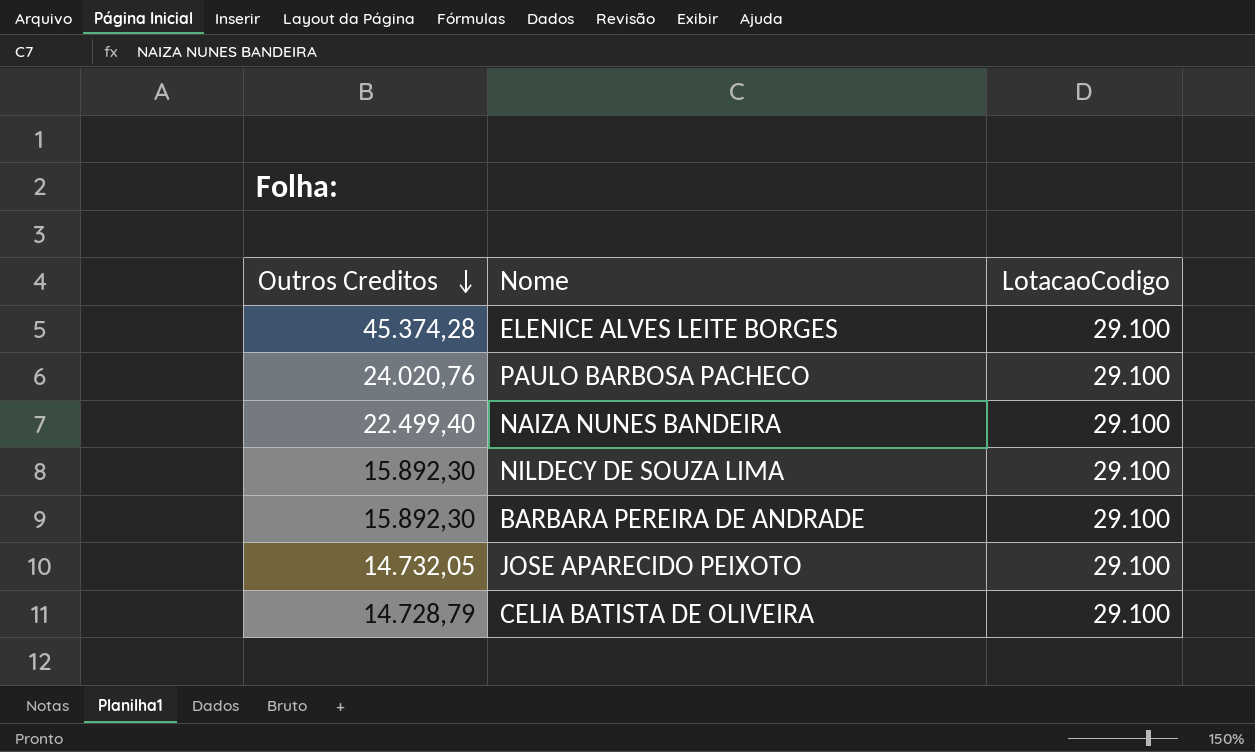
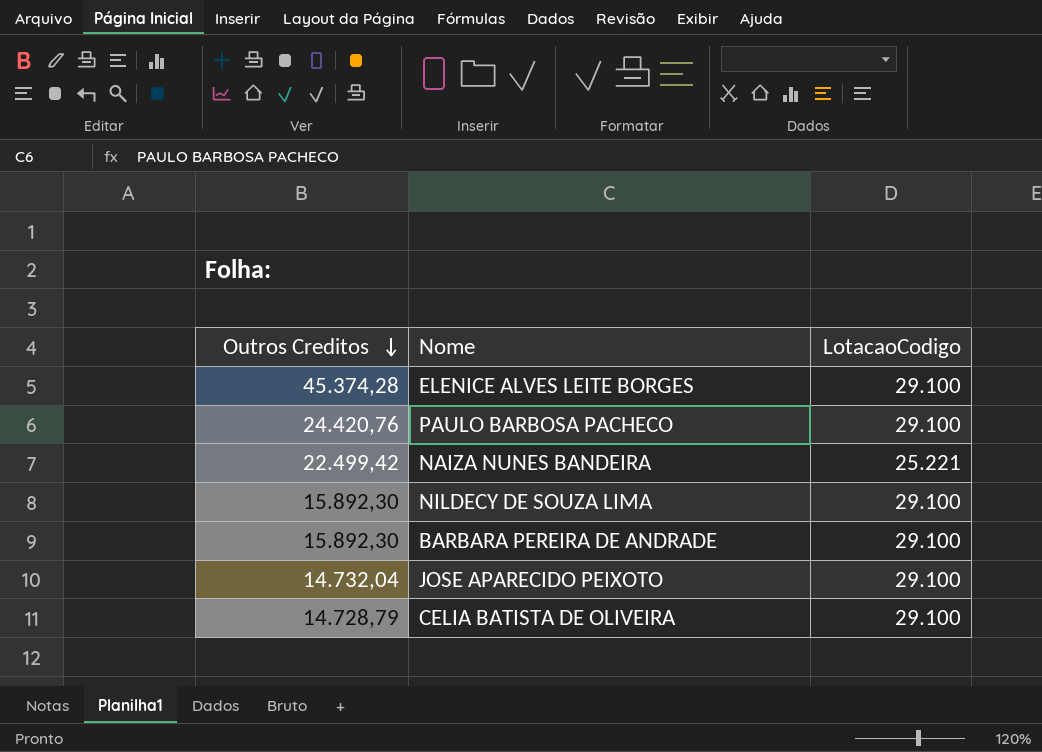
PAULO BARBOSA PACHECO | Outros Creditos: 24.020,76 -> 24.420,76
NAIZA NUNES BANDEIRA | Outros Creditos: 22.499,40 -> 22.499,42
NAIZA NUNES BANDEIRA | LotacaoCodigo: 29.100 -> 25.221
JOSE APARECIDO PEIXOTO | Outros Creditos: 14.732,05 -> 14.732,04

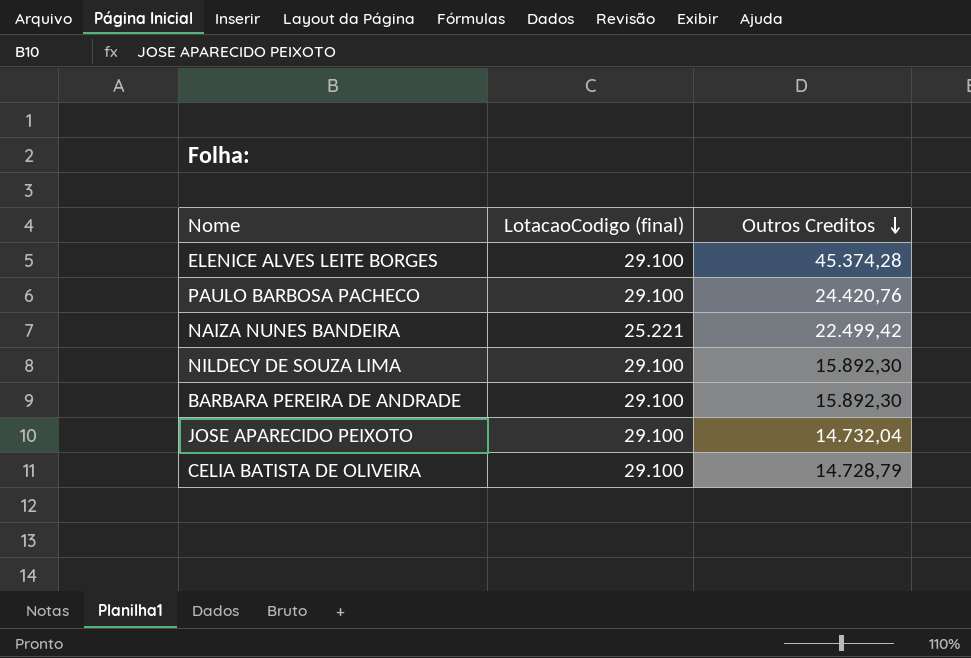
column name: LotacaoCodigo -> LotacaoCodigo (final)
column Outros Creditos | position: 1 -> 3

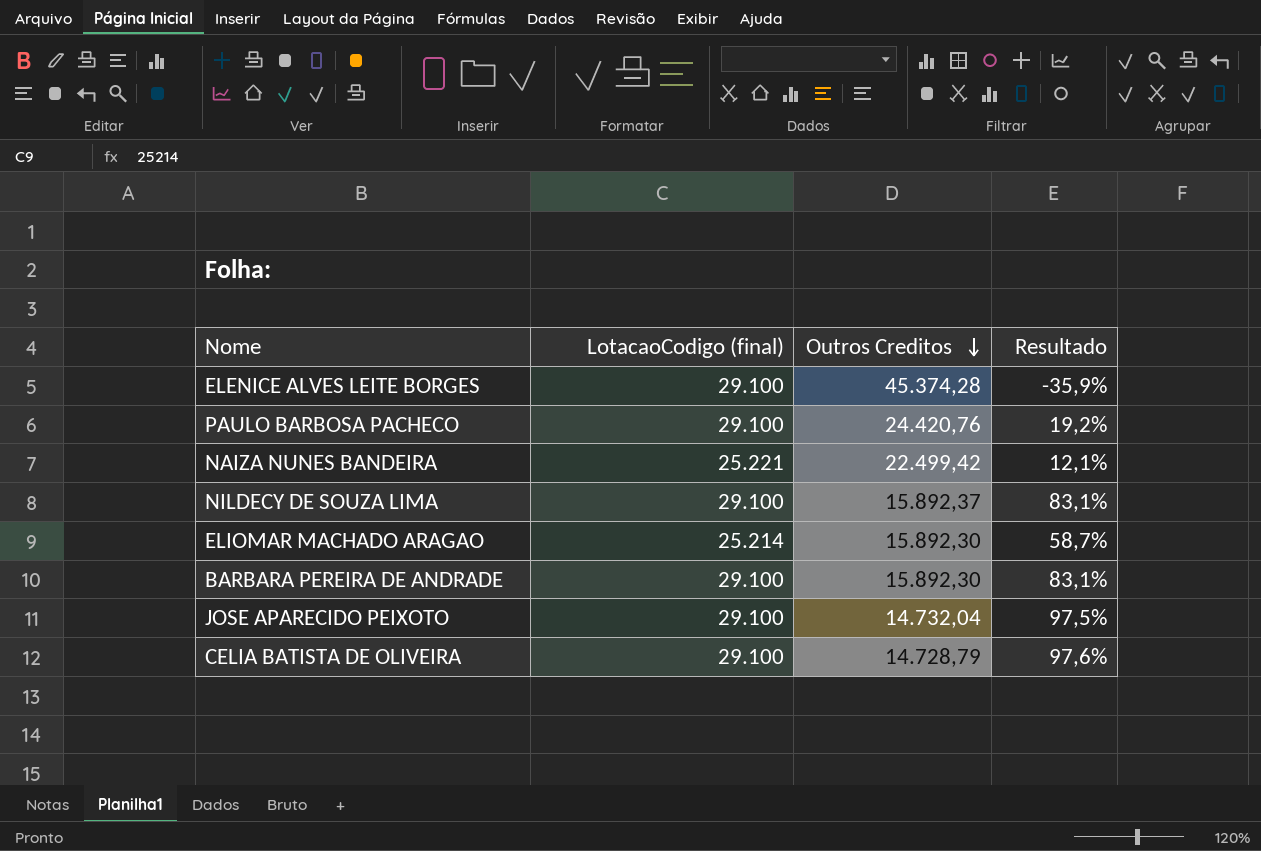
column Resultado | formula: none -> ([LotacaoCodigo (final)] - [Outros Creditos]) / [Outros Creditos]
NILDECY DE SOUZA LIMA | Outros Creditos: 15.892,30 -> 15.892,37
row ELIOMAR MACHADO ARAGAO: none -> 25.214 | 15.892,30 | 58,7%

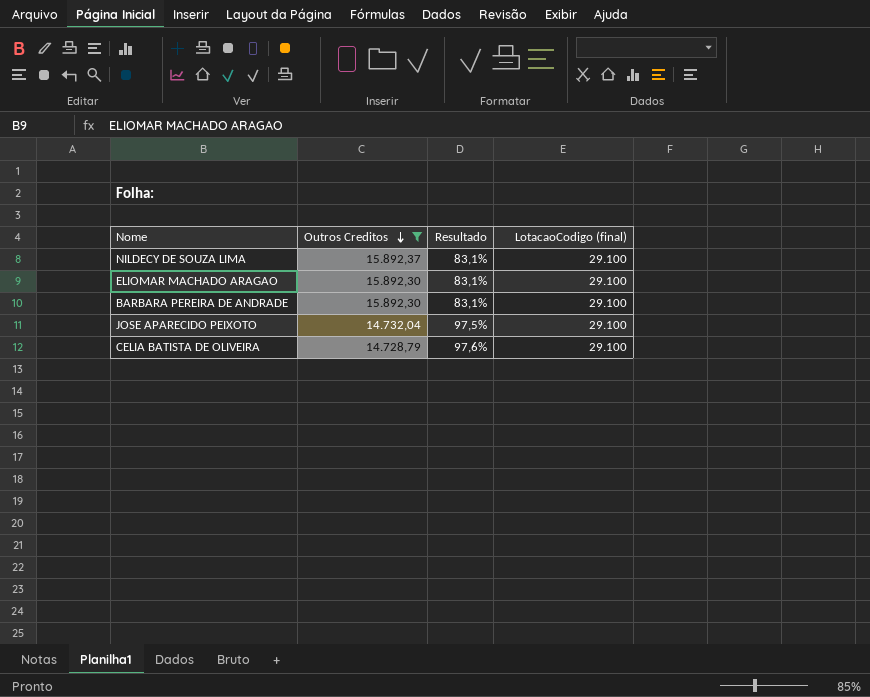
filter: none -> Outros Creditos <= 15.892,37
column LotacaoCodigo (final) | position: 2 -> 4
ELIOMAR MACHADO ARAGAO | Resultado: 58,7% -> 83,1%
ELIOMAR MACHADO ARAGAO | LotacaoCodigo (final): 25.214 -> 29.100

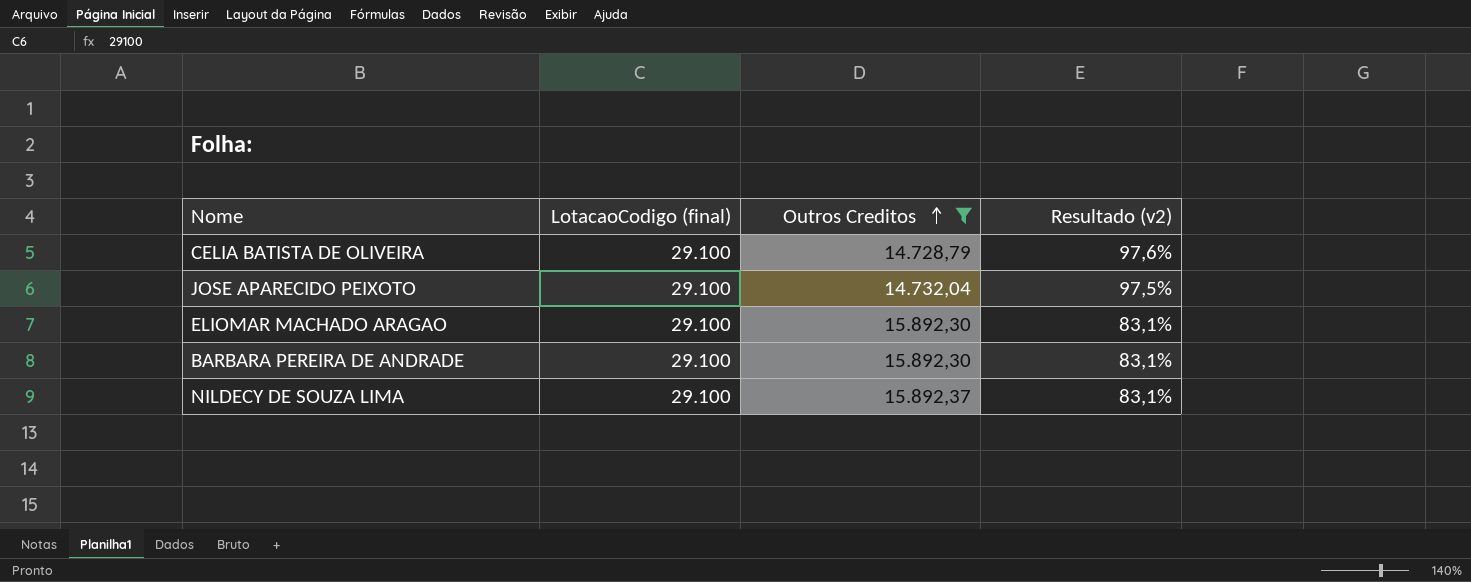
row order: Outros Creditos descending -> Outros Creditos ascending
column LotacaoCodigo (final) | position: 4 -> 2
column name: Resultado -> Resultado (v2)

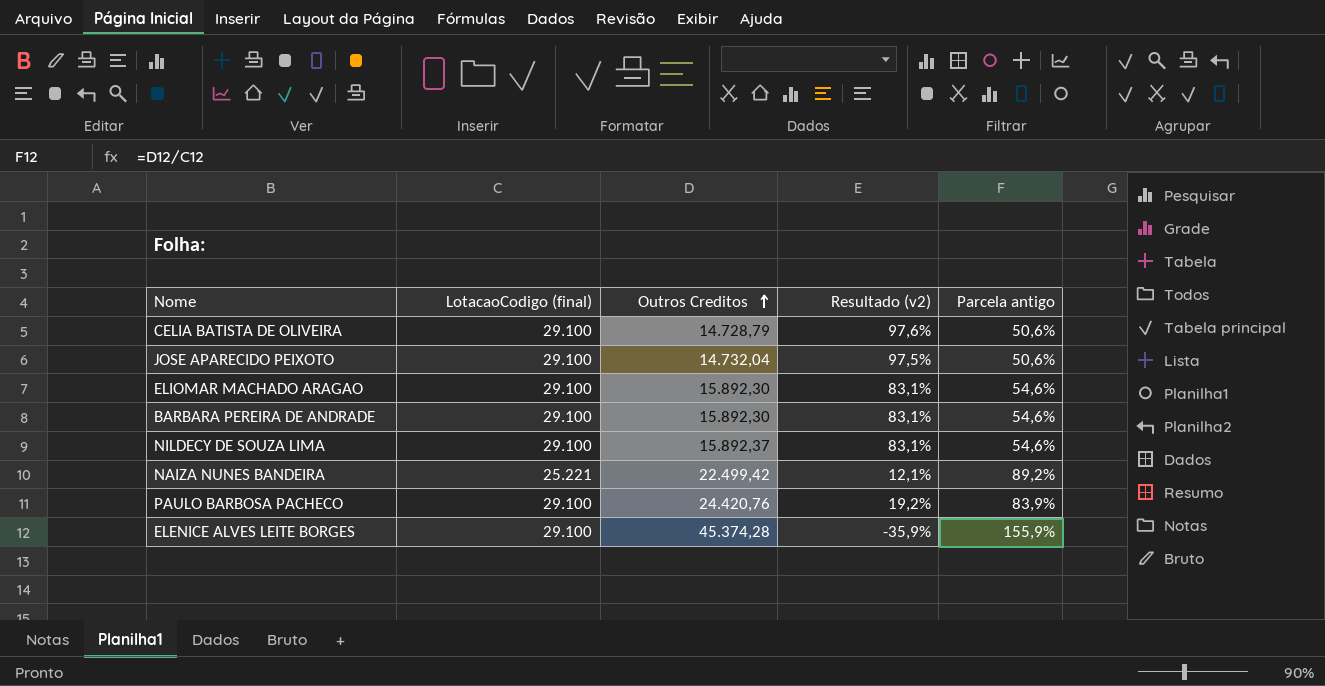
filter: Outros Creditos <= 15.892,37 -> none
column Parcela antigo | formula: none -> [Outros Creditos] / [LotacaoCodigo (final)]

